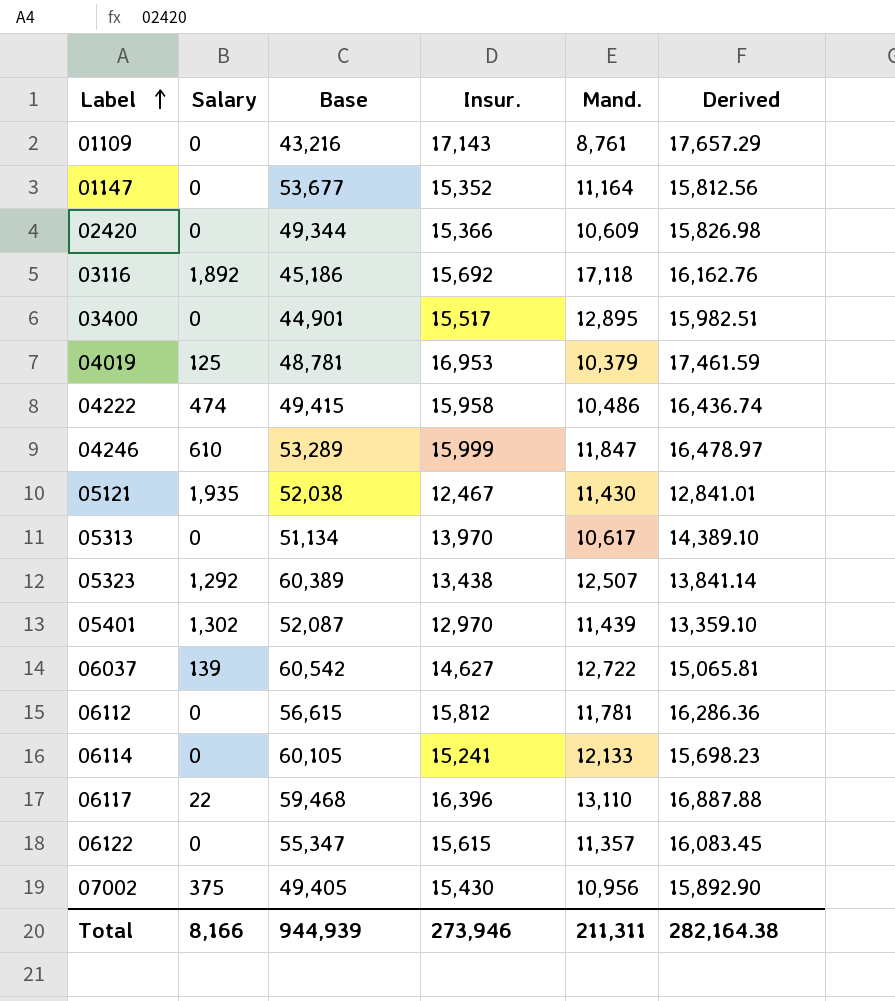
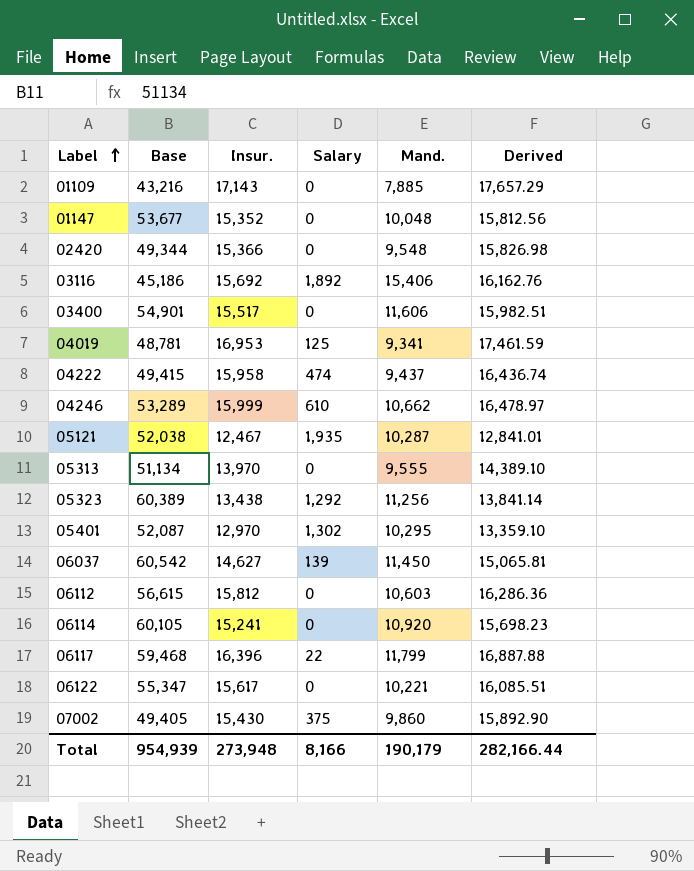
column Salary | position: 2 -> 4
01109 | Mand.: 8,761 -> 7,885
01147 | Mand.: 11,164 -> 10,048
02420 | Mand.: 10,609 -> 9,548
03116 | Mand.: 17,118 -> 15,406
03400 | Base: 44,901 -> 54,901
03400 | Mand.: 12,895 -> 11,606
04019 | Mand.: 10,379 -> 9,341
04222 | Mand.: 10,486 -> 9,437
04246 | Mand.: 11,847 -> 10,662
05121 | Mand.: 11,430 -> 10,287
05313 | Mand.: 10,617 -> 9,555
05323 | Mand.: 12,507 -> 11,256
05401 | Mand.: 11,439 -> 10,295
06037 | Mand.: 12,722 -> 11,450
06112 | Mand.: 11,781 -> 10,603
06114 | Mand.: 12,133 -> 10,920
06117 | Mand.: 13,110 -> 11,799
06122 | Insur.: 15,615 -> 15,617
06122 | Mand.: 11,357 -> 10,221
06122 | Derived: 16,083.45 -> 16,085.51
07002 | Mand.: 10,956 -> 9,860
Total | Base: 944,939 -> 954,939
Total | Insur.: 273,946 -> 273,948
Total | Mand.: 211,311 -> 190,179
Total | Derived: 282,164.38 -> 282,166.44

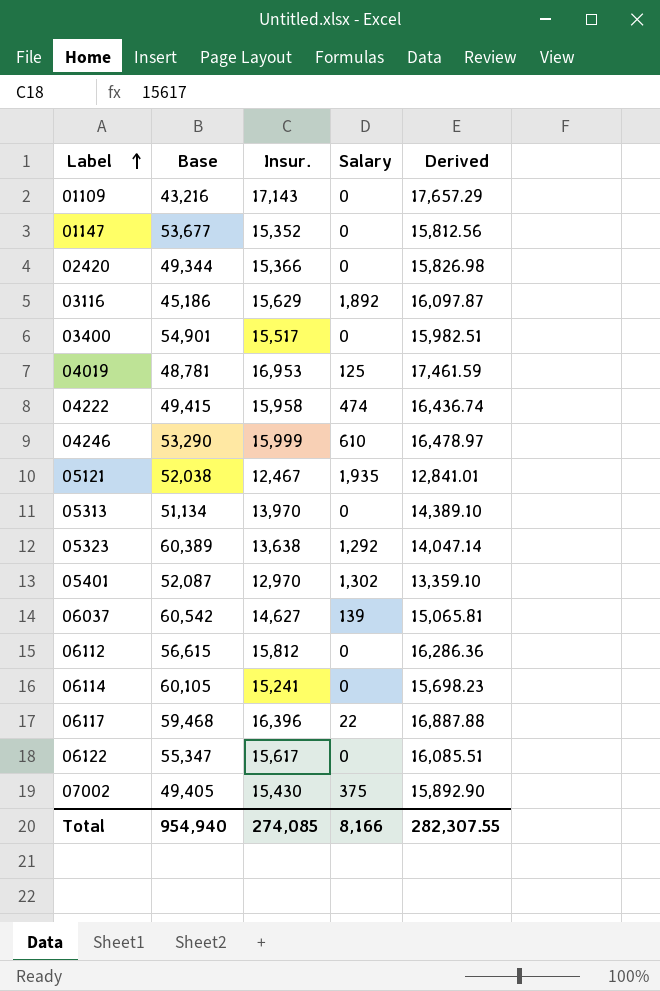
column Mand. | position: 5 -> none
03116 | Insur.: 15,692 -> 15,629
03116 | Derived: 16,162.76 -> 16,097.87
04246 | Base: 53,289 -> 53,290
05323 | Insur.: 13,438 -> 13,638
05323 | Derived: 13,841.14 -> 14,047.14
Total | Base: 954,939 -> 954,940
Total | Insur.: 273,948 -> 274,085
Total | Derived: 282,166.44 -> 282,307.55

